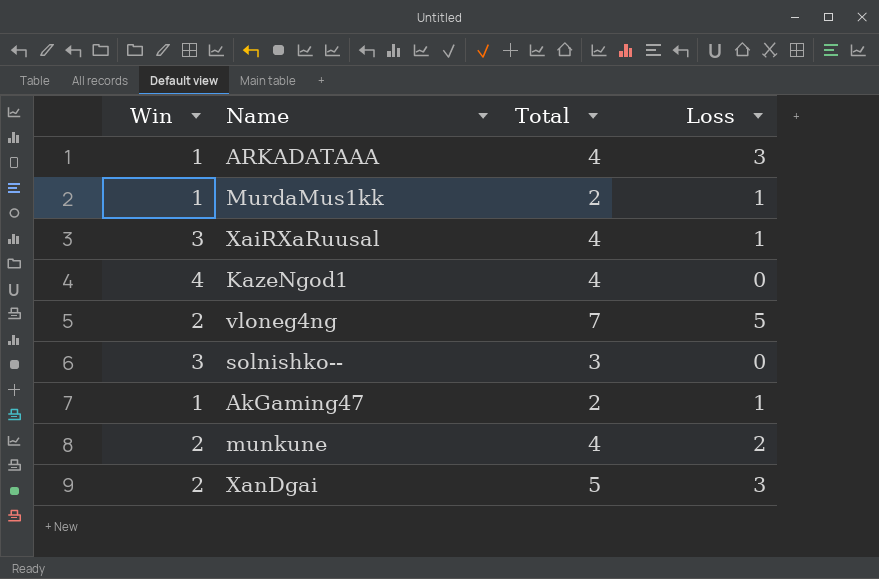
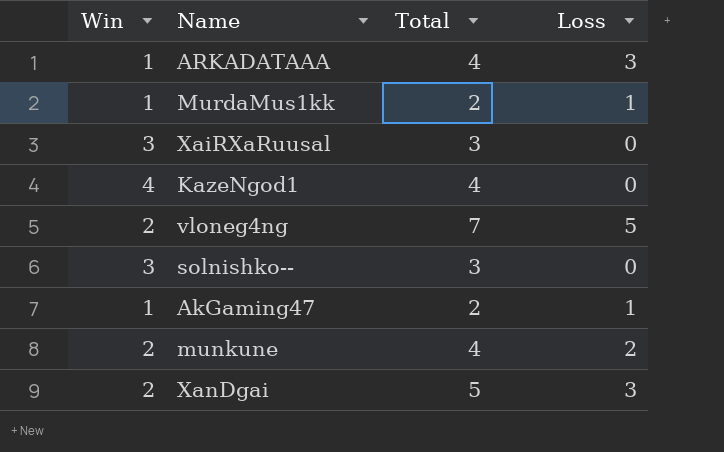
XaiRXaRuusal | Total: 4 -> 3
XaiRXaRuusal | Loss: 1 -> 0

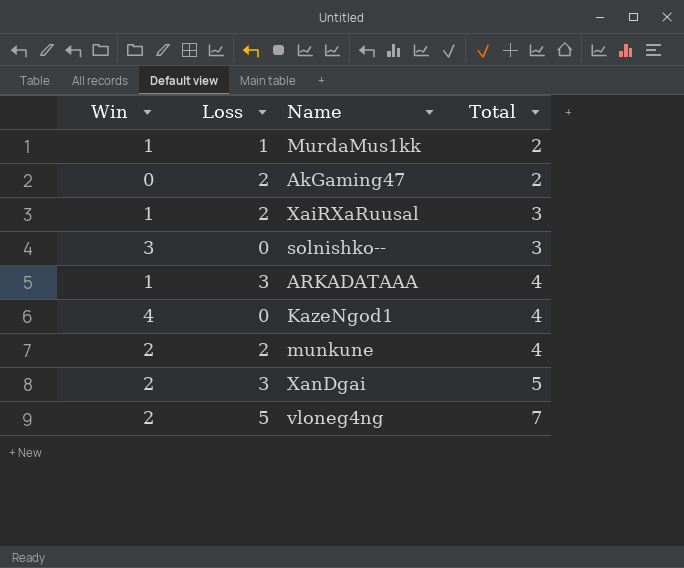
row order: none -> Total ascending
column Loss | position: 4 -> 2
AkGaming47 | Win: 1 -> 0
AkGaming47 | Loss: 1 -> 2
XaiRXaRuusal | Win: 3 -> 1
XaiRXaRuusal | Loss: 0 -> 2

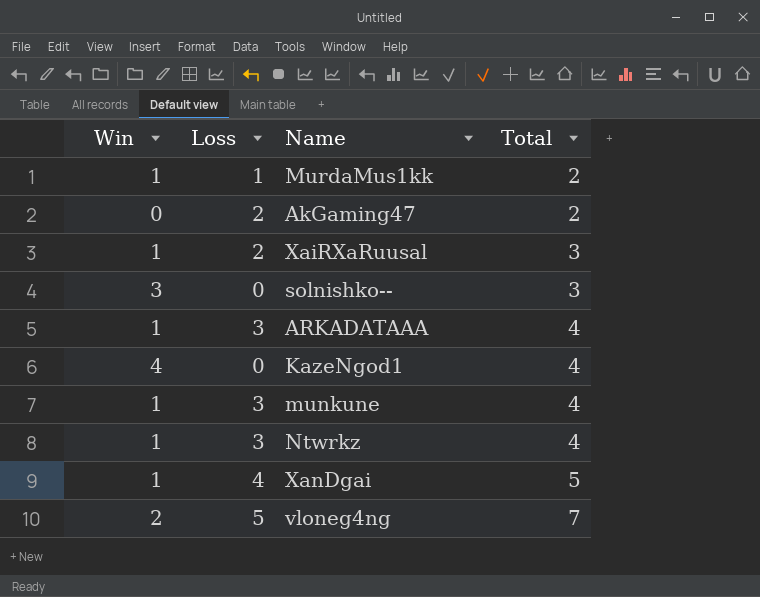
munkune | Win: 2 -> 1
munkune | Loss: 2 -> 3
row Ntwrkz: none -> 1 | 3 | 4
XanDgai | Win: 2 -> 1
XanDgai | Loss: 3 -> 4

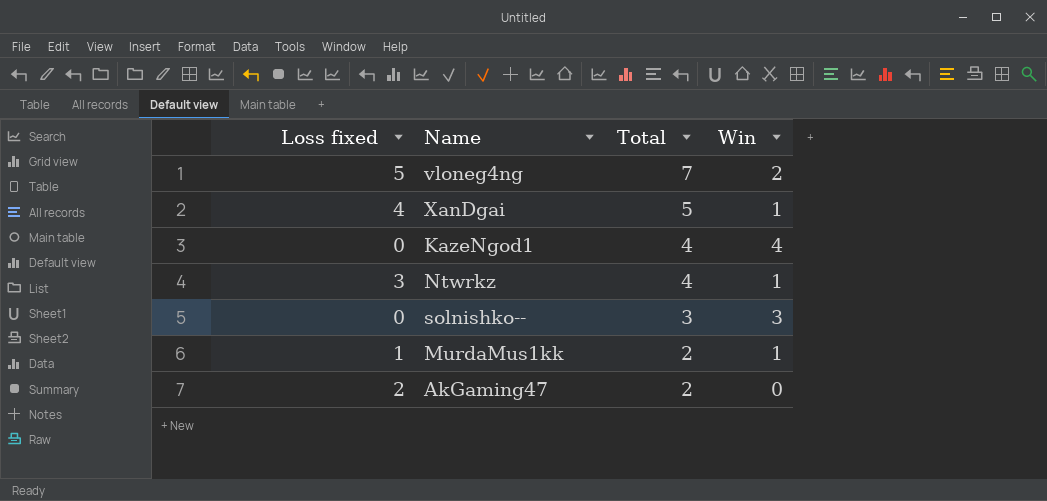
row order: Total ascending -> Total descending
column name: Loss -> Loss fixed
column Win | position: 1 -> 4
row XaiRXaRuusal: 1 | 2 | 3 -> none
row ARKADATAAA: 1 | 3 | 4 -> none
row munkune: 1 | 3 | 4 -> none

